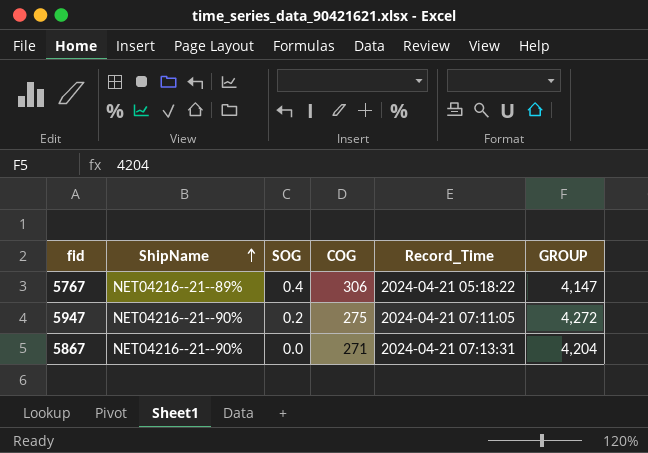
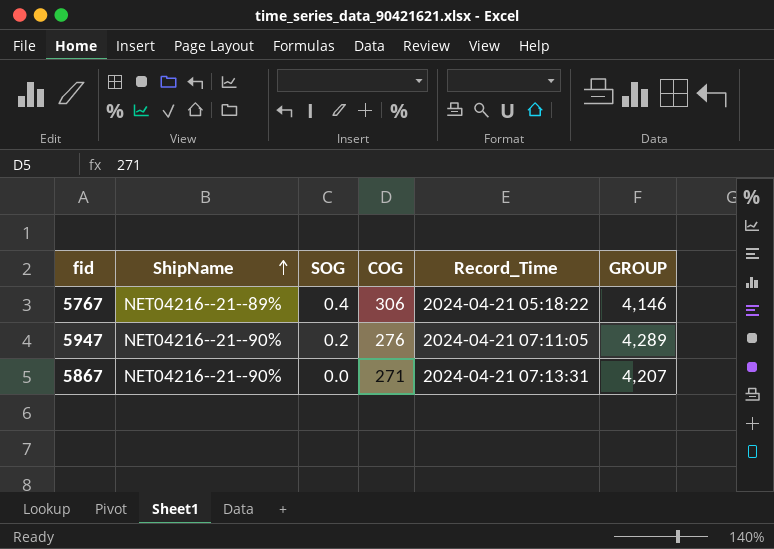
5767 | GROUP: 4,147 -> 4,146
5947 | COG: 275 -> 276
5947 | GROUP: 4,272 -> 4,289
5867 | GROUP: 4,204 -> 4,207

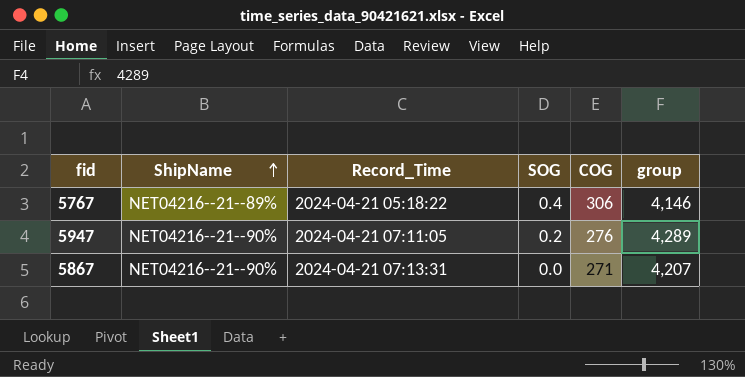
column Record_Time | position: 5 -> 3
column name: GROUP -> group

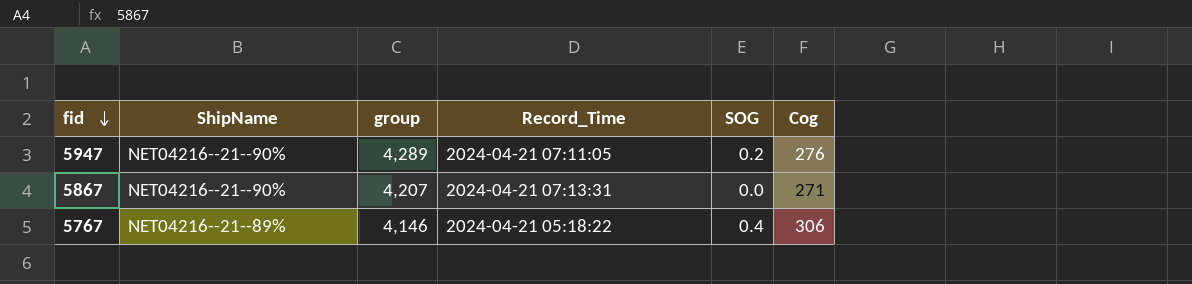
row order: ShipName ascending -> fid descending
column group | position: 6 -> 3
column name: COG -> Cog

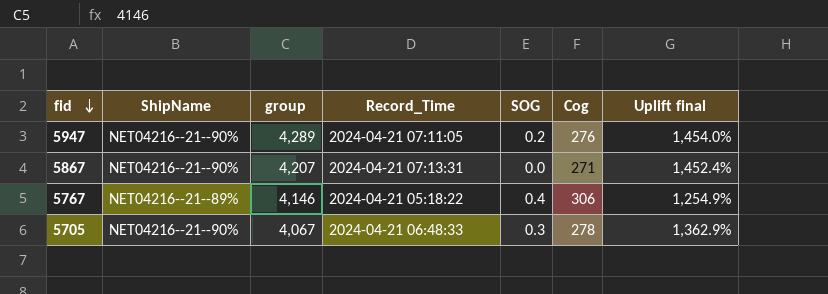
column Uplift final | formula: none -> ([group] - [Cog]) / [Cog]
row 5705: none -> NET04216--21--90% | 4,067 | 2024-04-21 06:48:33 | 0.3 | 278 | 1,362.9%

